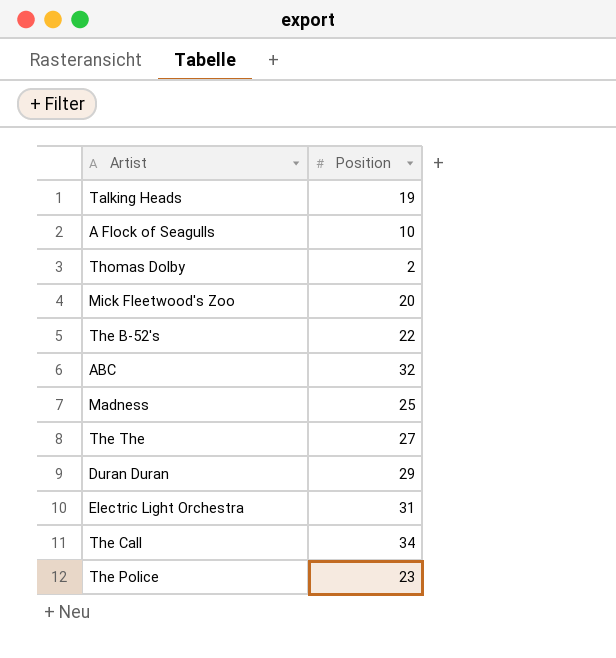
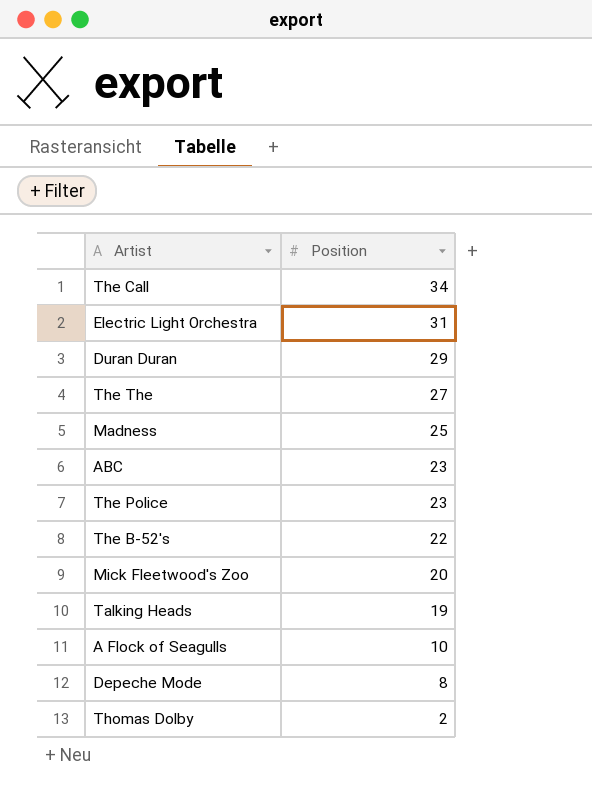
row order: none -> Position descending
ABC | Position: 32 -> 23
row Depeche Mode: none -> 8

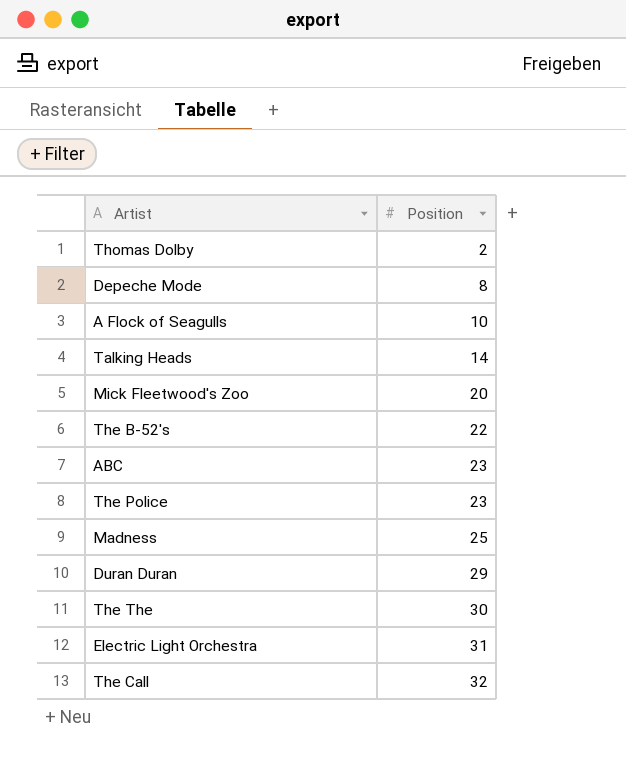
row order: Position descending -> Position ascending
Talking Heads | Position: 19 -> 14
The The | Position: 27 -> 30
The Call | Position: 34 -> 32

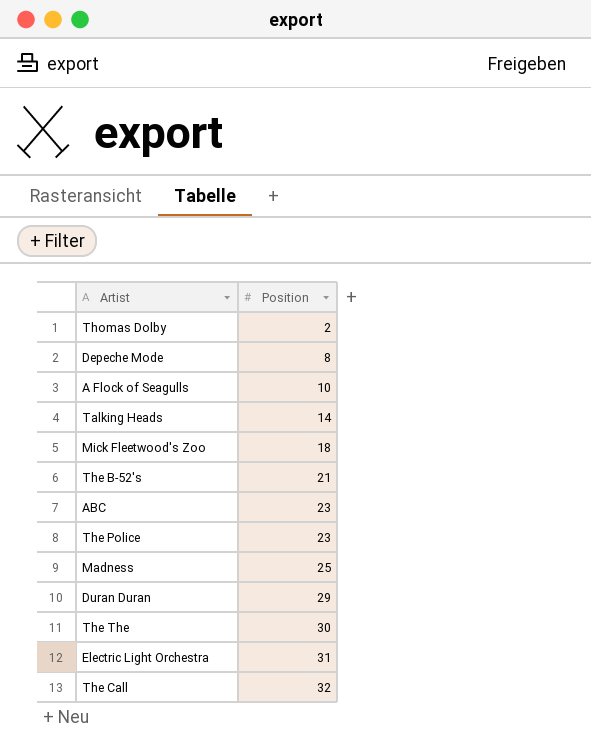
Mick Fleetwood's Zoo | Position: 20 -> 18
The B-52's | Position: 22 -> 21

